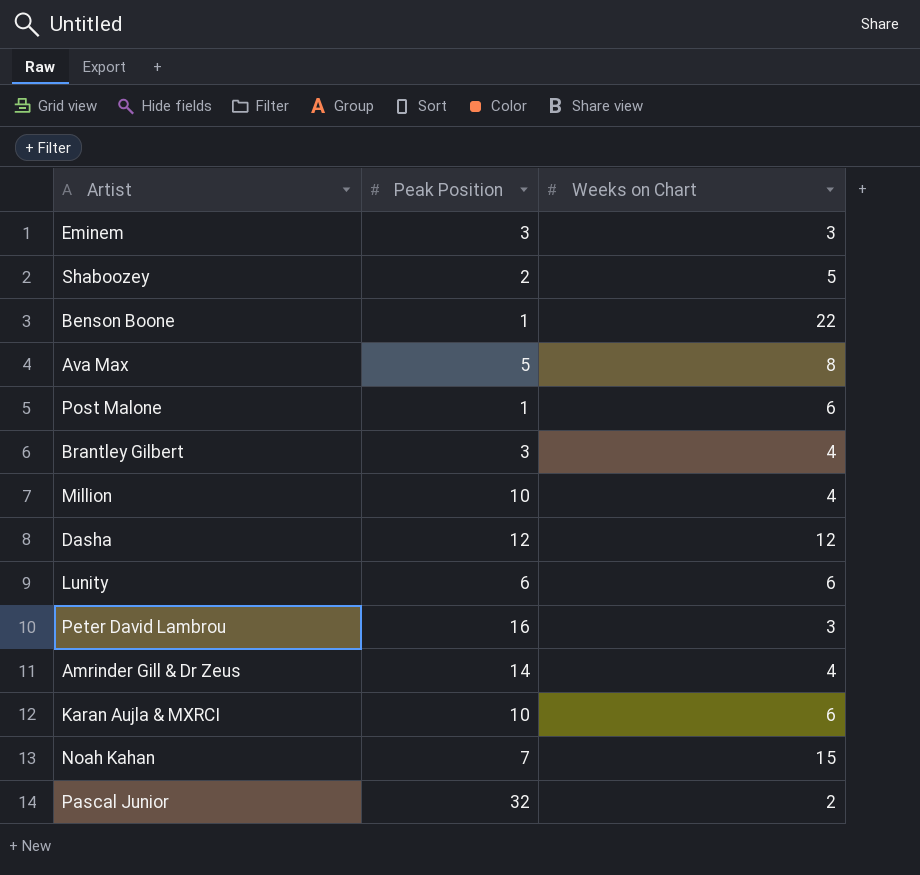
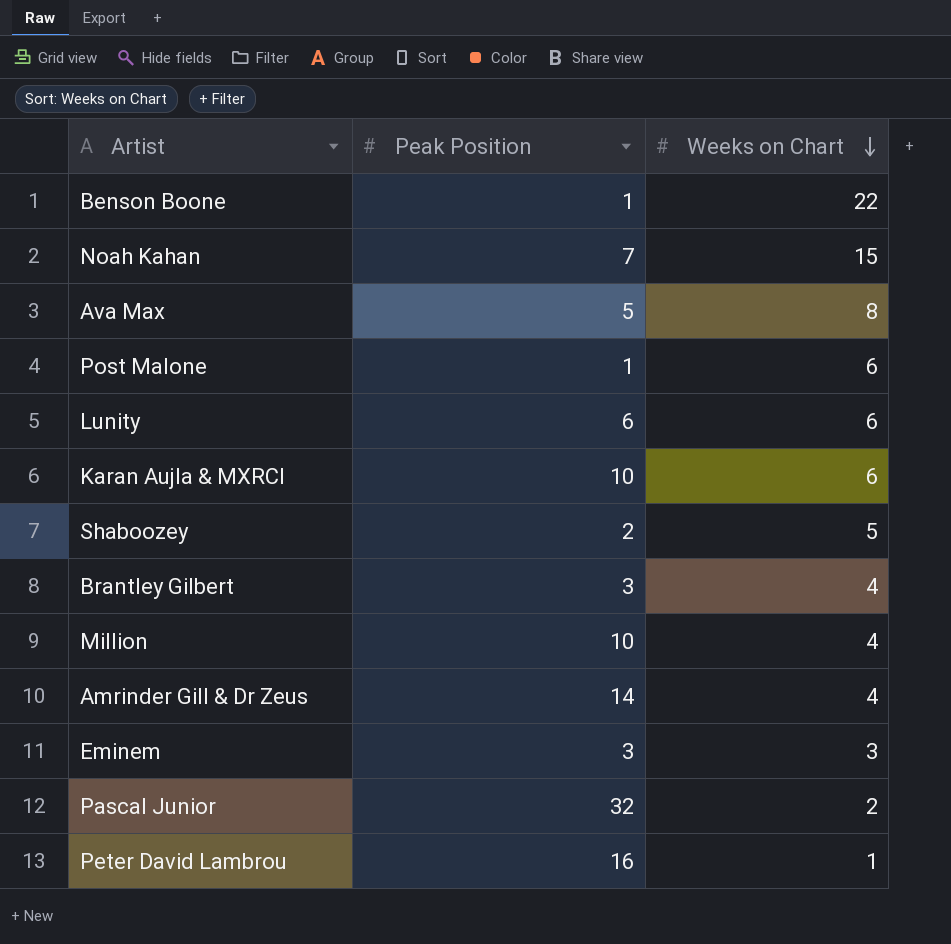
row order: none -> Weeks on Chart descending
row Dasha: 12 | 12 -> none
Peter David Lambrou | Weeks on Chart: 3 -> 1

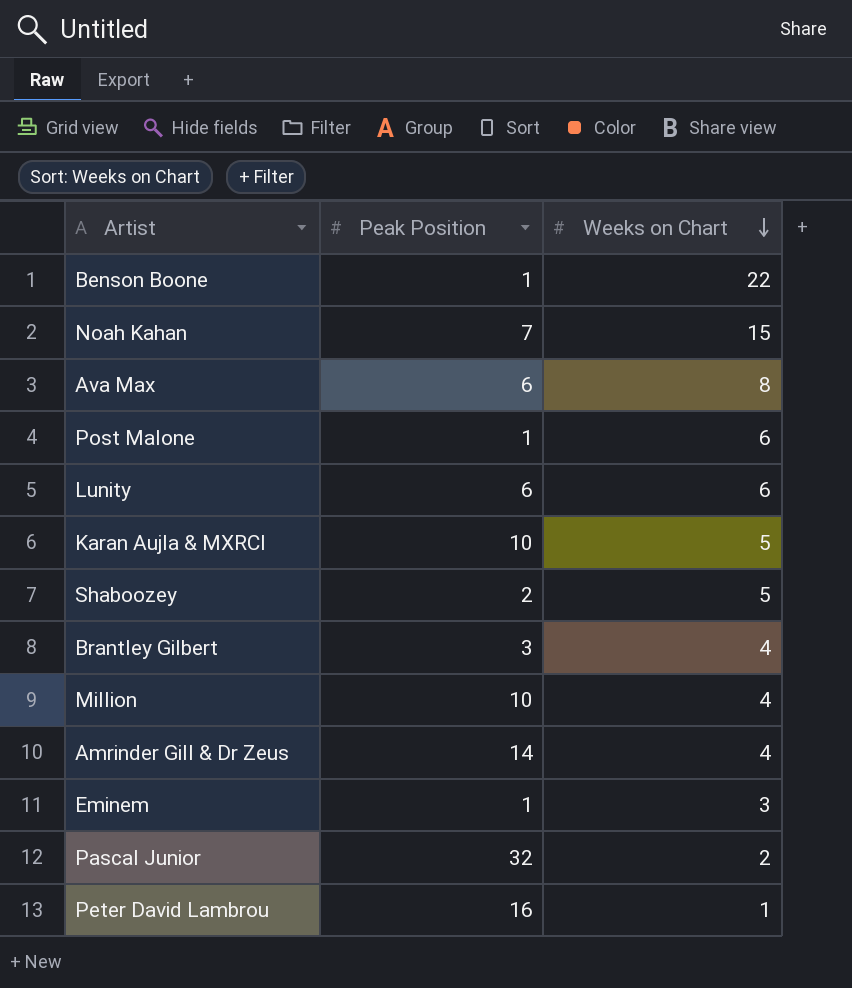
Ava Max | Peak Position: 5 -> 6
Karan Aujla & MXRCI | Weeks on Chart: 6 -> 5
Eminem | Peak Position: 3 -> 1

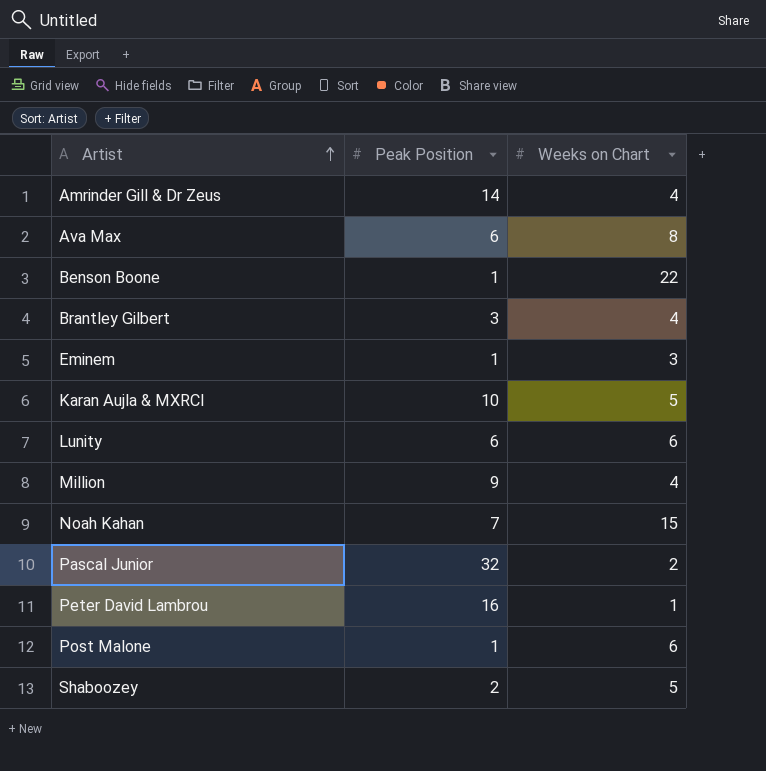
row order: Weeks on Chart descending -> Artist ascending
Million | Peak Position: 10 -> 9

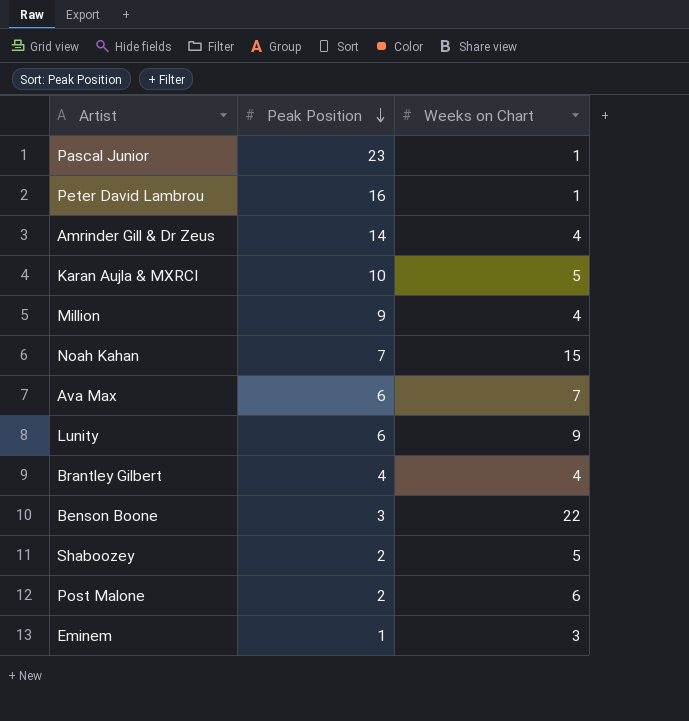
row order: Artist ascending -> Peak Position descending
Pascal Junior | Peak Position: 32 -> 23
Pascal Junior | Weeks on Chart: 2 -> 1
Ava Max | Weeks on Chart: 8 -> 7
Lunity | Weeks on Chart: 6 -> 9
Brantley Gilbert | Peak Position: 3 -> 4
Benson Boone | Peak Position: 1 -> 3
Post Malone | Peak Position: 1 -> 2

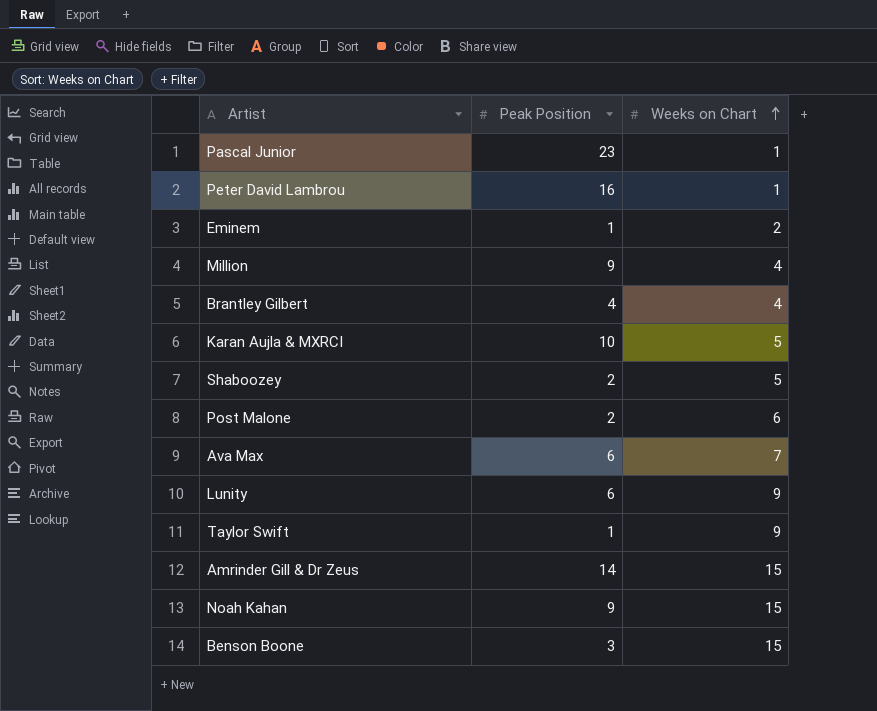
row order: Peak Position descending -> Weeks on Chart ascending
Eminem | Weeks on Chart: 3 -> 2
row Taylor Swift: none -> 1 | 9
Amrinder Gill & Dr Zeus | Weeks on Chart: 4 -> 15
Noah Kahan | Peak Position: 7 -> 9
Benson Boone | Weeks on Chart: 22 -> 15

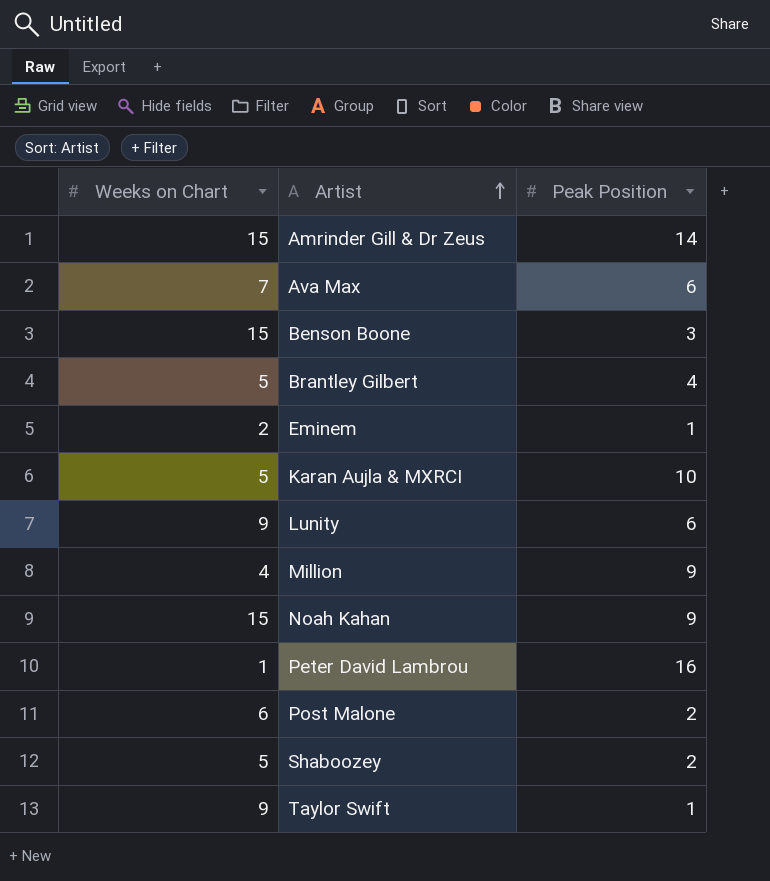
row order: Weeks on Chart ascending -> Artist ascending
column Weeks on Chart | position: 3 -> 1
row Pascal Junior: 23 | 1 -> none
Brantley Gilbert | Weeks on Chart: 4 -> 5

